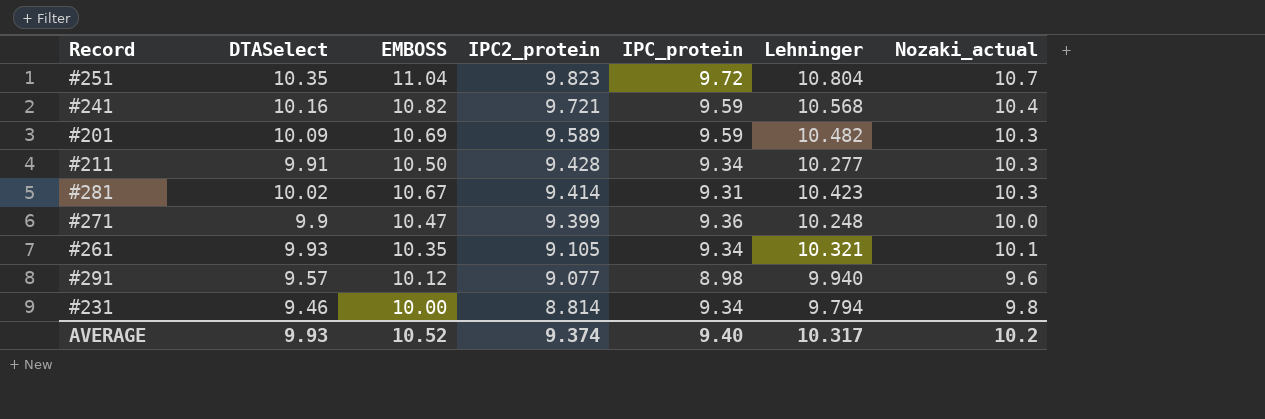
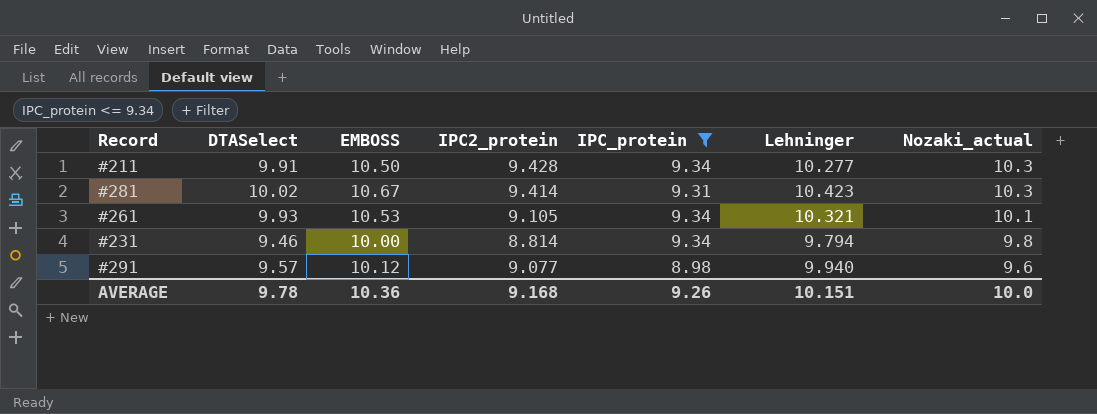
filter: none -> IPC_protein <= 9.34
row order: IPC2_protein descending -> Nozaki_actual descending
#261 | EMBOSS: 10.35 -> 10.53
AVERAGE | DTASelect: 9.93 -> 9.78
AVERAGE | EMBOSS: 10.52 -> 10.36
AVERAGE | IPC2_protein: 9.374 -> 9.168
AVERAGE | IPC_protein: 9.40 -> 9.26
AVERAGE | Lehninger: 10.317 -> 10.151
AVERAGE | Nozaki_actual: 10.2 -> 10.0

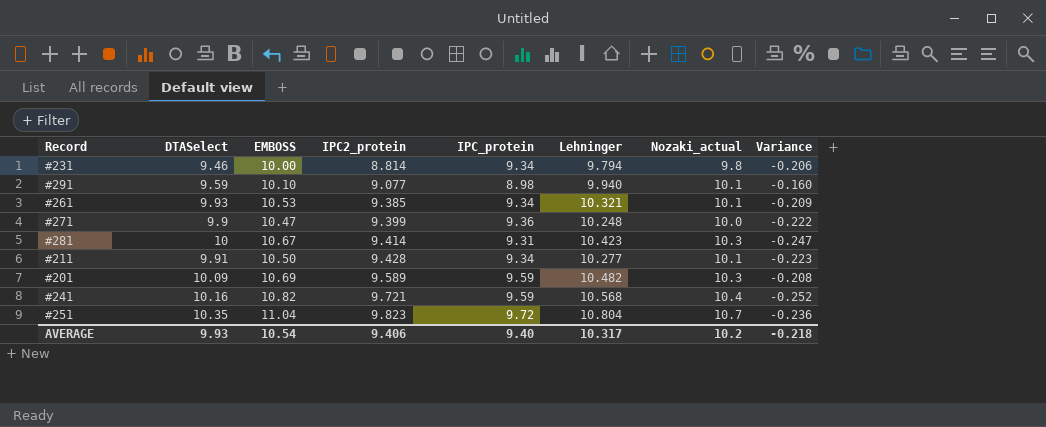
filter: IPC_protein <= 9.34 -> none
row order: Nozaki_actual descending -> IPC2_protein ascending
column Variance | formula: none -> [Lehninger] - [EMBOSS]
#291 | DTASelect: 9.57 -> 9.59
#291 | EMBOSS: 10.12 -> 10.10
#291 | Nozaki_actual: 9.6 -> 10.1
#261 | IPC2_protein: 9.105 -> 9.385
#281 | DTASelect: 10.02 -> 10
#211 | Nozaki_actual: 10.3 -> 10.1
AVERAGE | DTASelect: 9.78 -> 9.93
AVERAGE | EMBOSS: 10.36 -> 10.54
AVERAGE | IPC2_protein: 9.168 -> 9.406
AVERAGE | IPC_protein: 9.26 -> 9.40
AVERAGE | Lehninger: 10.151 -> 10.317
AVERAGE | Nozaki_actual: 10.0 -> 10.2

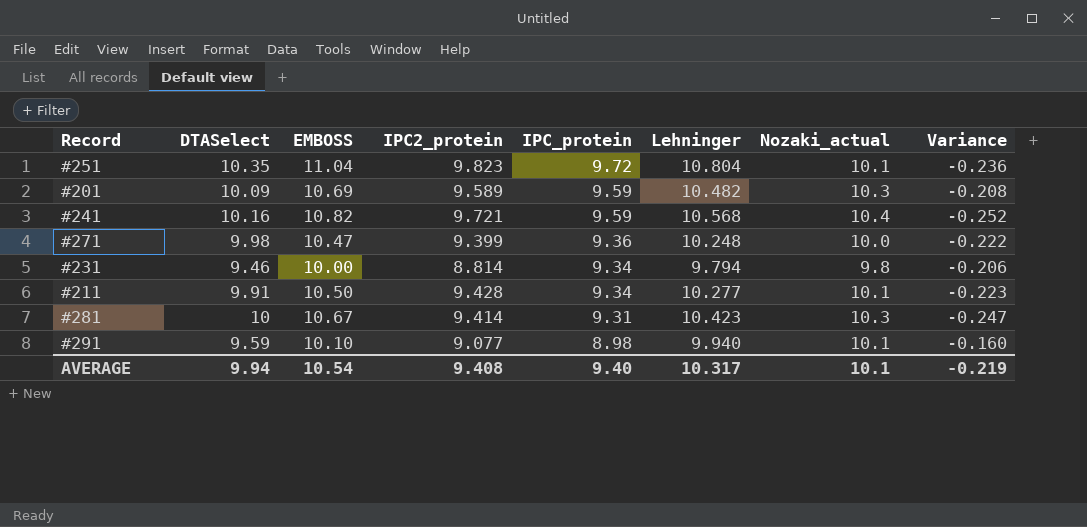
row order: IPC2_protein ascending -> IPC_protein descending
row #261: 9.93 | 10.53 | 9.385 | 9.34 | 10.321 | 10.1 | -0.209 -> none
#251 | Nozaki_actual: 10.7 -> 10.1
#271 | DTASelect: 9.9 -> 9.98
AVERAGE | DTASelect: 9.93 -> 9.94
AVERAGE | IPC2_protein: 9.406 -> 9.408
AVERAGE | Nozaki_actual: 10.2 -> 10.1
AVERAGE | Variance: -0.218 -> -0.219

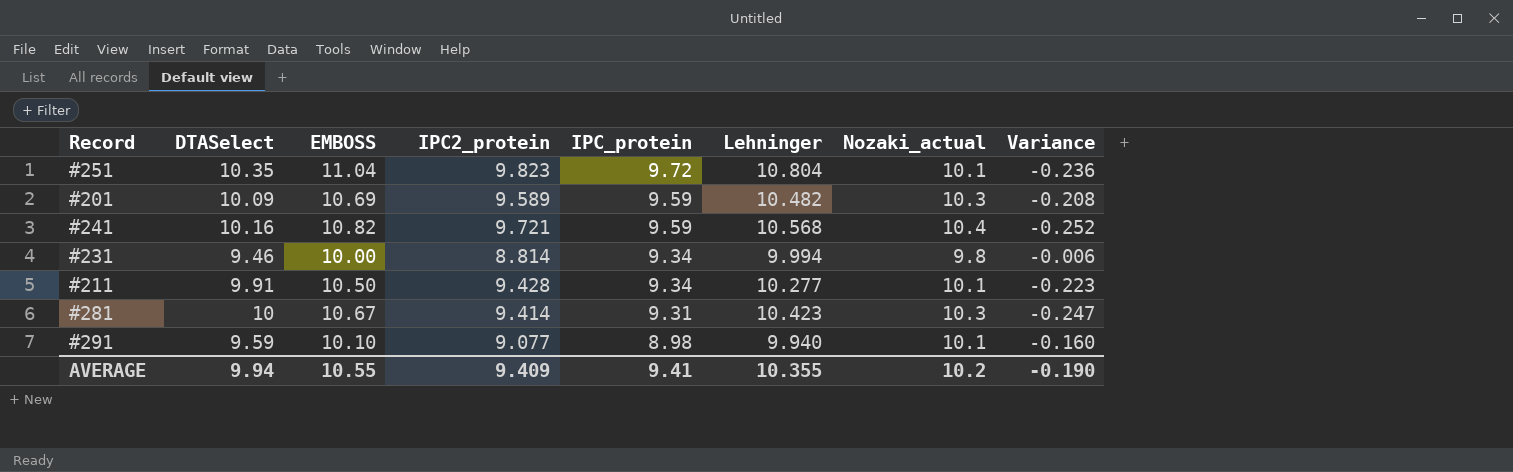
row #271: 9.98 | 10.47 | 9.399 | 9.36 | 10.248 | 10.0 | -0.222 -> none
#231 | Lehninger: 9.794 -> 9.994
#231 | Variance: -0.206 -> -0.006
AVERAGE | EMBOSS: 10.54 -> 10.55
AVERAGE | IPC2_protein: 9.408 -> 9.409
AVERAGE | IPC_protein: 9.40 -> 9.41
AVERAGE | Lehninger: 10.317 -> 10.355
AVERAGE | Nozaki_actual: 10.1 -> 10.2
AVERAGE | Variance: -0.219 -> -0.190

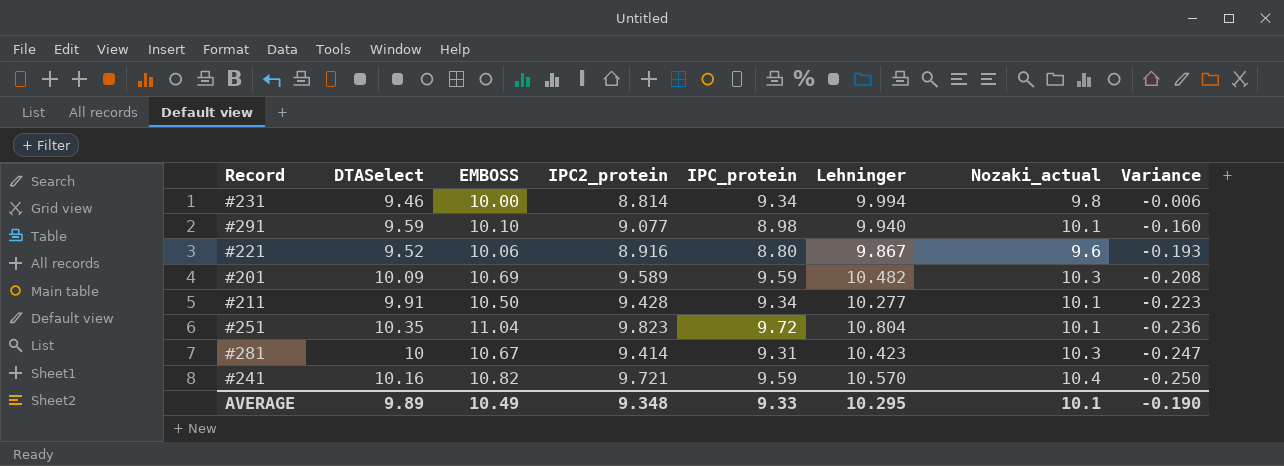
row order: IPC_protein descending -> Variance descending
row #221: none -> 9.52 | 10.06 | 8.916 | 8.80 | 9.867 | 9.6 | -0.193
#241 | Lehninger: 10.568 -> 10.570
#241 | Variance: -0.252 -> -0.250
AVERAGE | DTASelect: 9.94 -> 9.89
AVERAGE | EMBOSS: 10.55 -> 10.49
AVERAGE | IPC2_protein: 9.409 -> 9.348
AVERAGE | IPC_protein: 9.41 -> 9.33
AVERAGE | Lehninger: 10.355 -> 10.295
AVERAGE | Nozaki_actual: 10.2 -> 10.1

